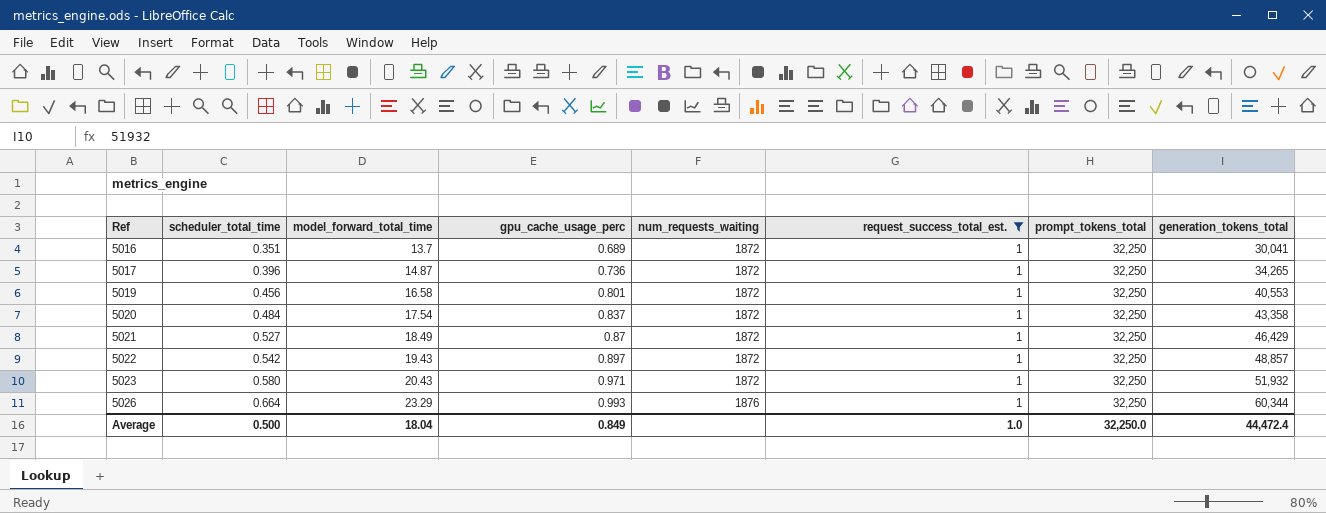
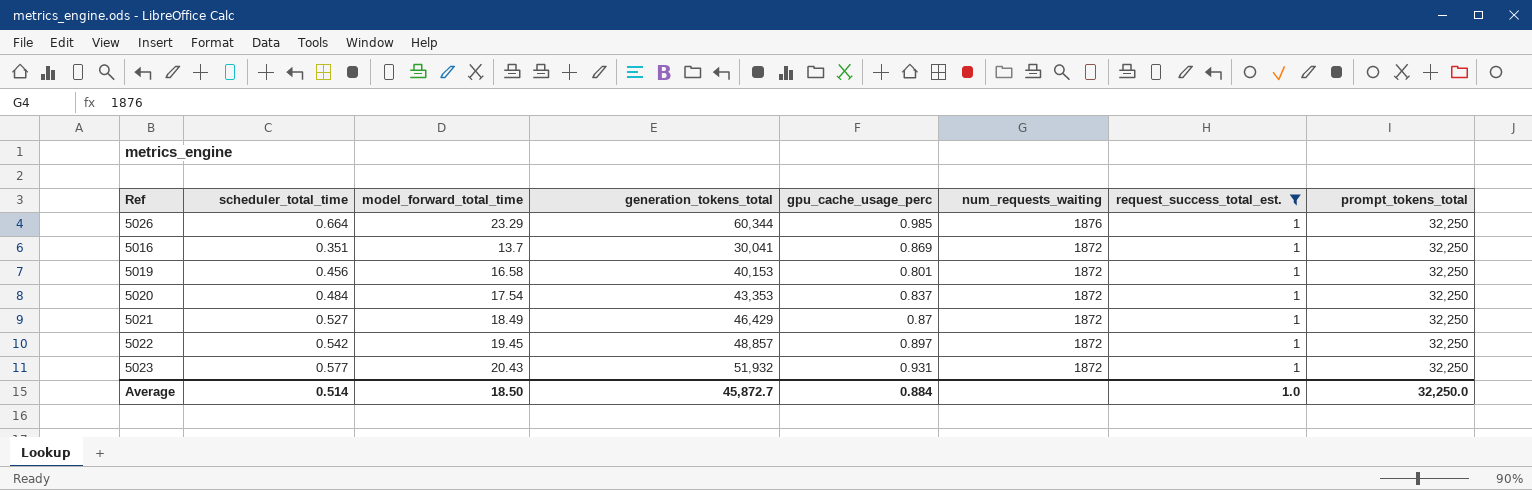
row order: Ref ascending -> num_requests_waiting descending
column generation_tokens_total | position: 8 -> 4
row 5017: 0.396 | 14.87 | 0.736 | 1872 | 1 | 32,250 | 34,265 -> none
5026 | gpu_cache_usage_perc: 0.993 -> 0.985
5016 | gpu_cache_usage_perc: 0.689 -> 0.869
5019 | generation_tokens_total: 40,553 -> 40,153
5020 | generation_tokens_total: 43,358 -> 43,353
5022 | model_forward_total_time: 19.43 -> 19.45
5023 | scheduler_total_time: 0.580 -> 0.577
5023 | gpu_cache_usage_perc: 0.971 -> 0.931
Average | scheduler_total_time: 0.500 -> 0.514
Average | model_forward_total_time: 18.04 -> 18.50
Average | generation_tokens_total: 44,472.4 -> 45,872.7
Average | gpu_cache_usage_perc: 0.849 -> 0.884

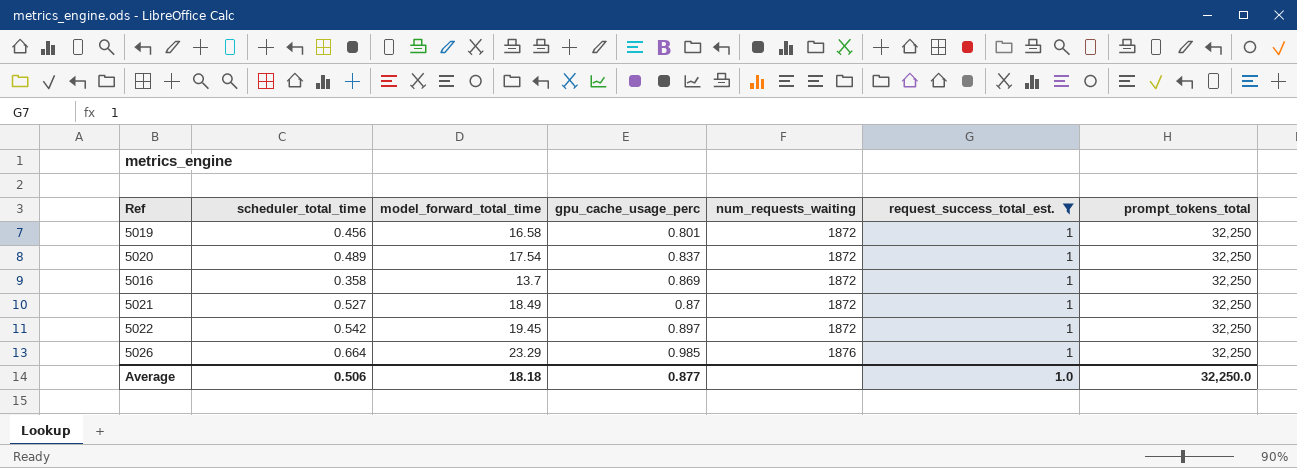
row order: num_requests_waiting descending -> gpu_cache_usage_perc ascending
column generation_tokens_total | position: 4 -> none
row 5023: 0.577 | 20.43 | 51,932 | 0.931 | 1872 | 1 | 32,250 -> none
5020 | scheduler_total_time: 0.484 -> 0.489
5016 | scheduler_total_time: 0.351 -> 0.358
Average | scheduler_total_time: 0.514 -> 0.506
Average | model_forward_total_time: 18.50 -> 18.18
Average | gpu_cache_usage_perc: 0.884 -> 0.877

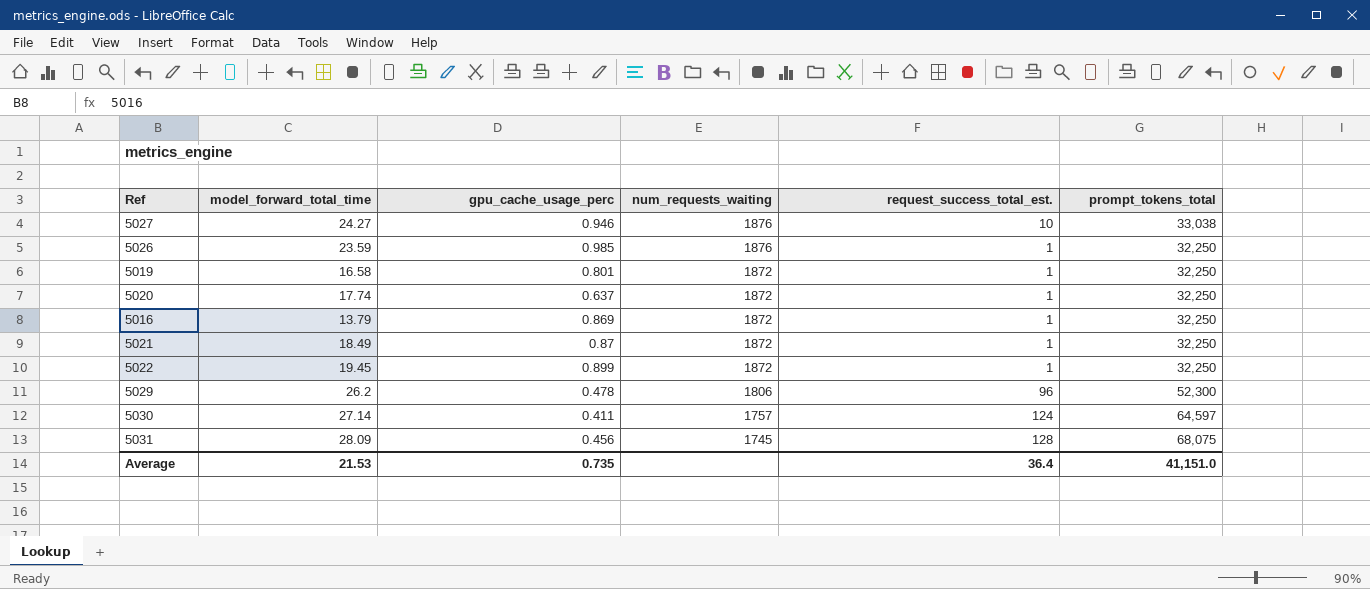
filter: request_success_total_est. = 1 -> none
row order: gpu_cache_usage_perc ascending -> num_requests_waiting descending
column scheduler_total_time | position: 2 -> none
5026 | model_forward_total_time: 23.29 -> 23.59
5020 | model_forward_total_time: 17.54 -> 17.74
5020 | gpu_cache_usage_perc: 0.837 -> 0.637
5016 | model_forward_total_time: 13.7 -> 13.79
5022 | gpu_cache_usage_perc: 0.897 -> 0.899
Average | model_forward_total_time: 18.18 -> 21.53
Average | gpu_cache_usage_perc: 0.877 -> 0.735
Average | request_success_total_est.: 1.0 -> 36.4
Average | prompt_tokens_total: 32,250.0 -> 41,151.0

